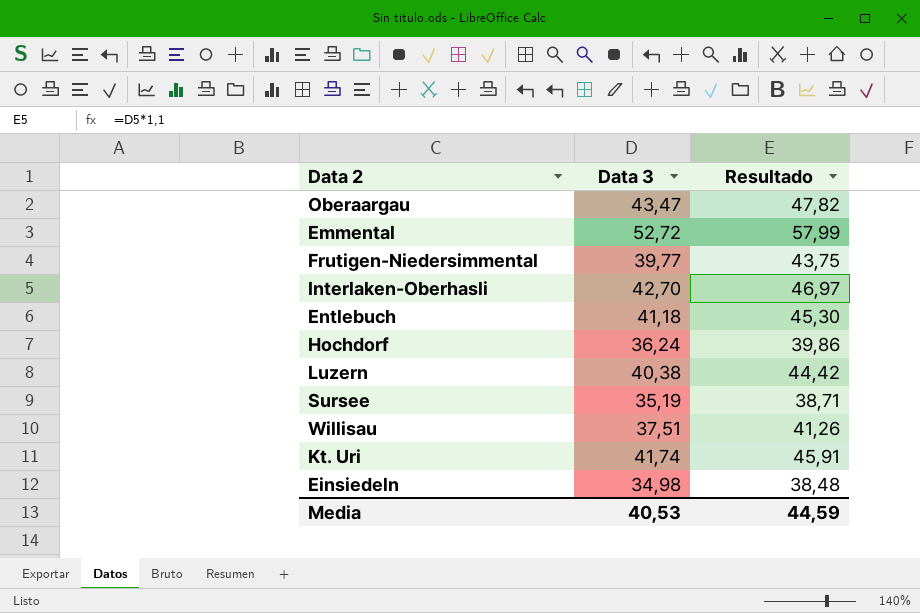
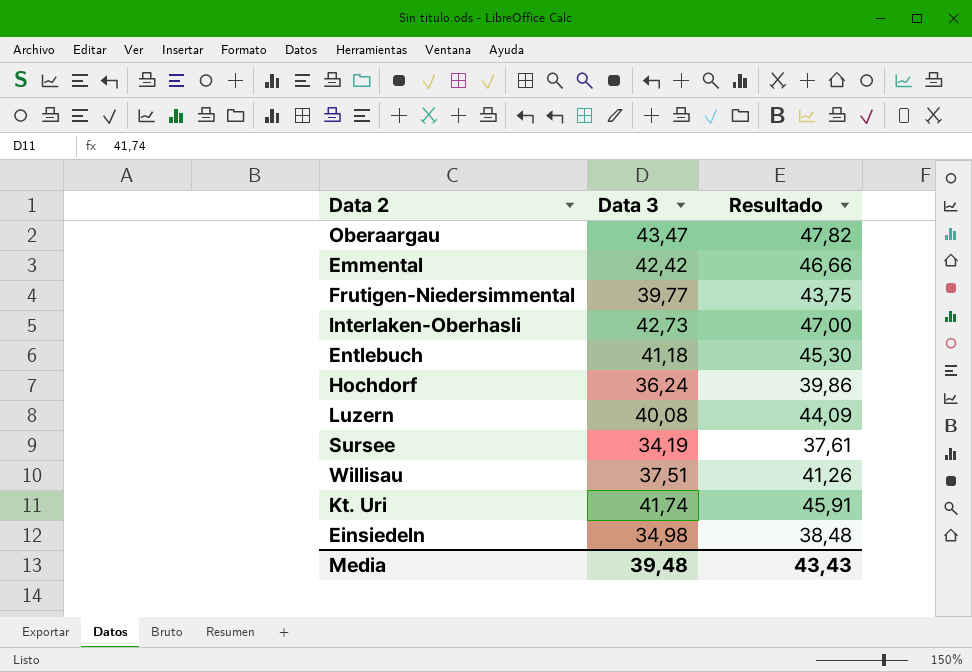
Emmental | Data 3: 52,72 -> 42,42
Emmental | Resultado: 57,99 -> 46,66
Interlaken-Oberhasli | Data 3: 42,70 -> 42,73
Interlaken-Oberhasli | Resultado: 46,97 -> 47,00
Luzern | Data 3: 40,38 -> 40,08
Luzern | Resultado: 44,42 -> 44,09
Sursee | Data 3: 35,19 -> 34,19
Sursee | Resultado: 38,71 -> 37,61
Media | Data 3: 40,53 -> 39,48
Media | Resultado: 44,59 -> 43,43

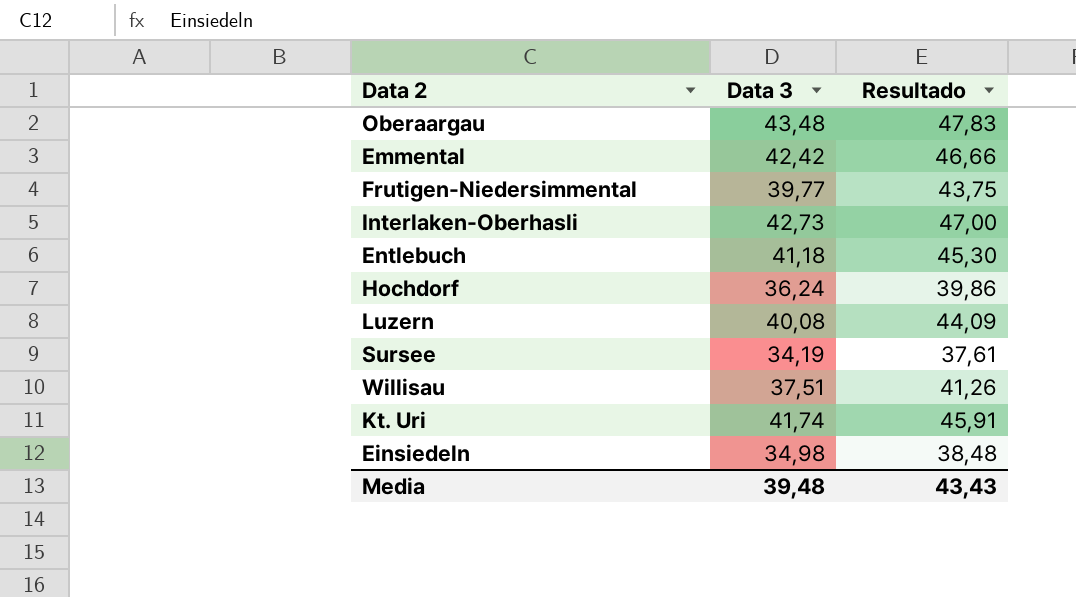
Oberaargau | Data 3: 43,47 -> 43,48
Oberaargau | Resultado: 47,82 -> 47,83

